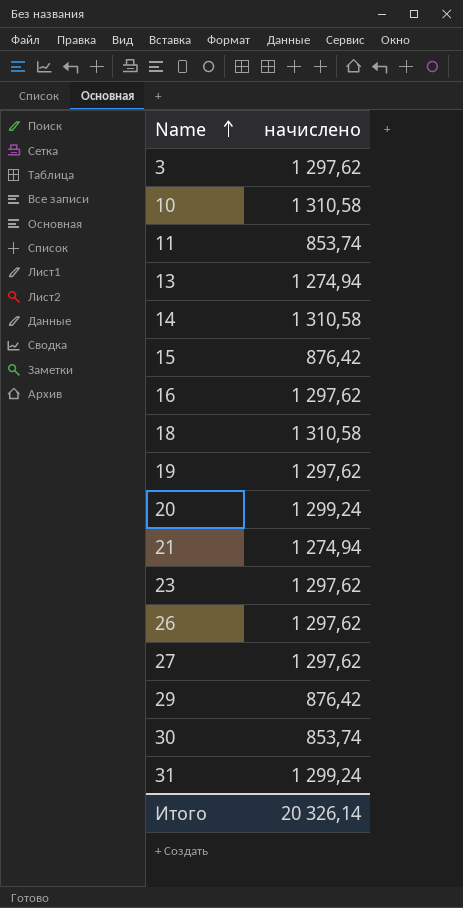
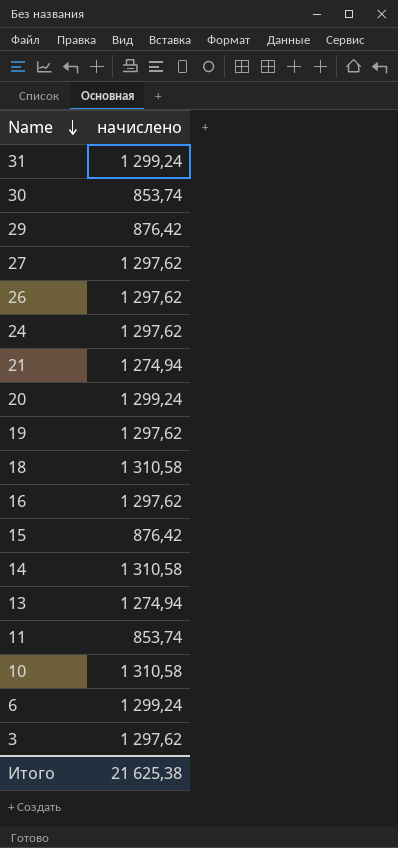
row order: Name ascending -> Name descending
row 23: 1 297,62 -> none
row 24: none -> 1 297,62
row 6: none -> 1 299,24
Итого | начислено: 20 326,14 -> 21 625,38

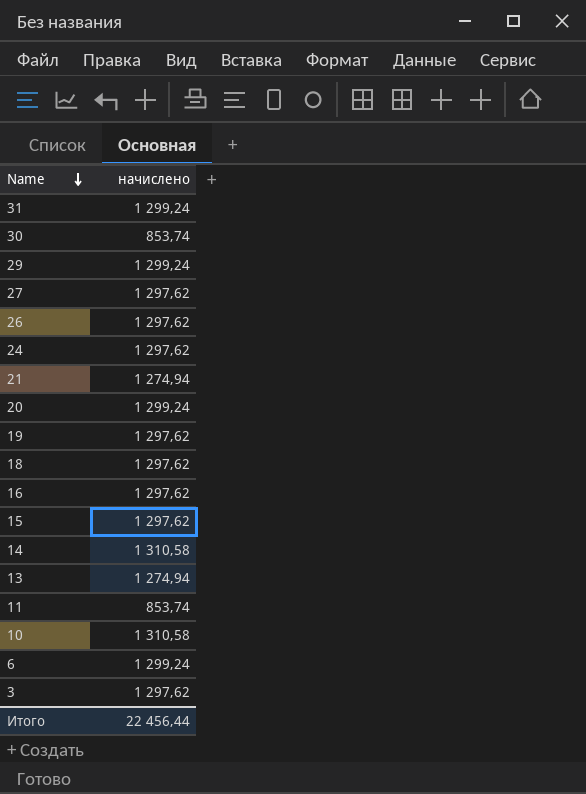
29 | начислено: 876,42 -> 1 299,24
18 | начислено: 1 310,58 -> 1 297,62
15 | начислено: 876,42 -> 1 297,62
Итого | начислено: 21 625,38 -> 22 456,44

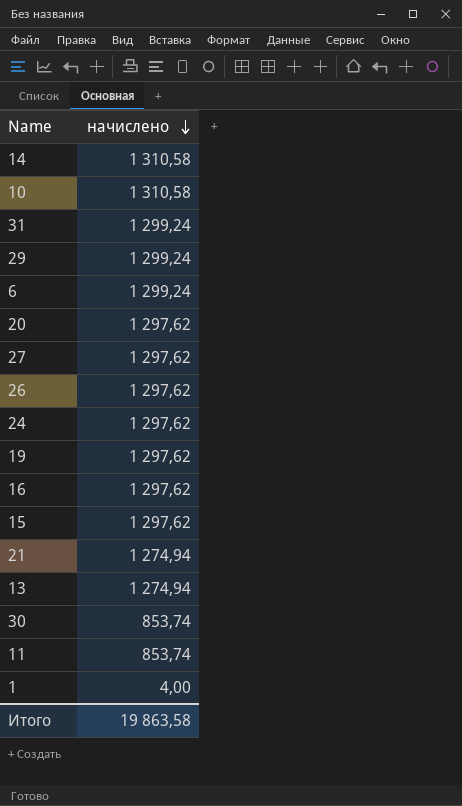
row order: Name descending -> начислено descending
row 18: 1 297,62 -> none
row 3: 1 297,62 -> none
20 | начислено: 1 299,24 -> 1 297,62
row 1: none -> 4,00
Итого | начислено: 22 456,44 -> 19 863,58

